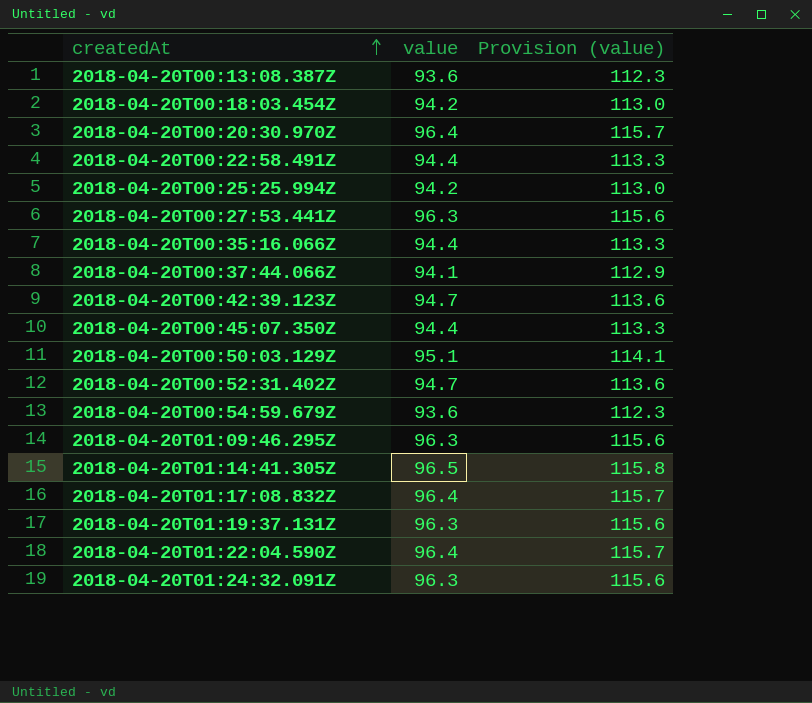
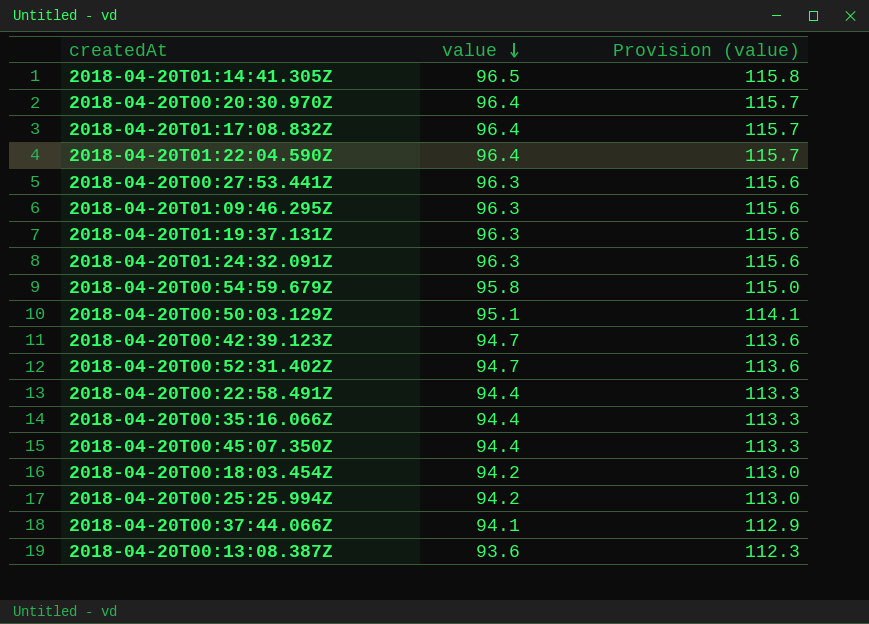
row order: createdAt ascending -> value descending
2018-04-20T00:54:59.679Z | value: 93.6 -> 95.8
2018-04-20T00:54:59.679Z | Provision (value): 112.3 -> 115.0

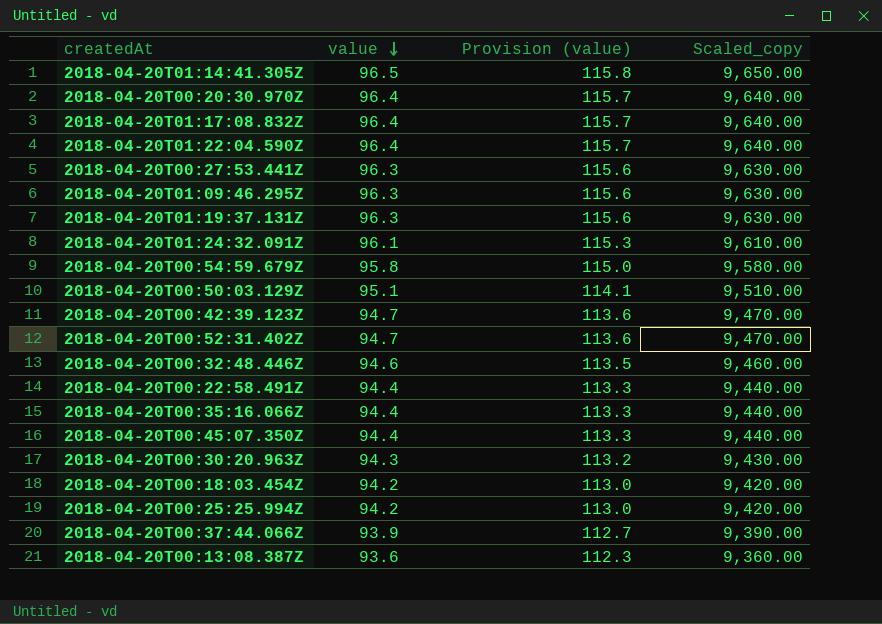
column Scaled_copy | formula: none -> [value] * 100
2018-04-20T01:24:32.091Z | value: 96.3 -> 96.1
2018-04-20T01:24:32.091Z | Provision (value): 115.6 -> 115.3
row 2018-04-20T00:32:48.446Z: none -> 94.6 | 113.5 | 9,460.00
row 2018-04-20T00:30:20.963Z: none -> 94.3 | 113.2 | 9,430.00
2018-04-20T00:37:44.066Z | value: 94.1 -> 93.9
2018-04-20T00:37:44.066Z | Provision (value): 112.9 -> 112.7

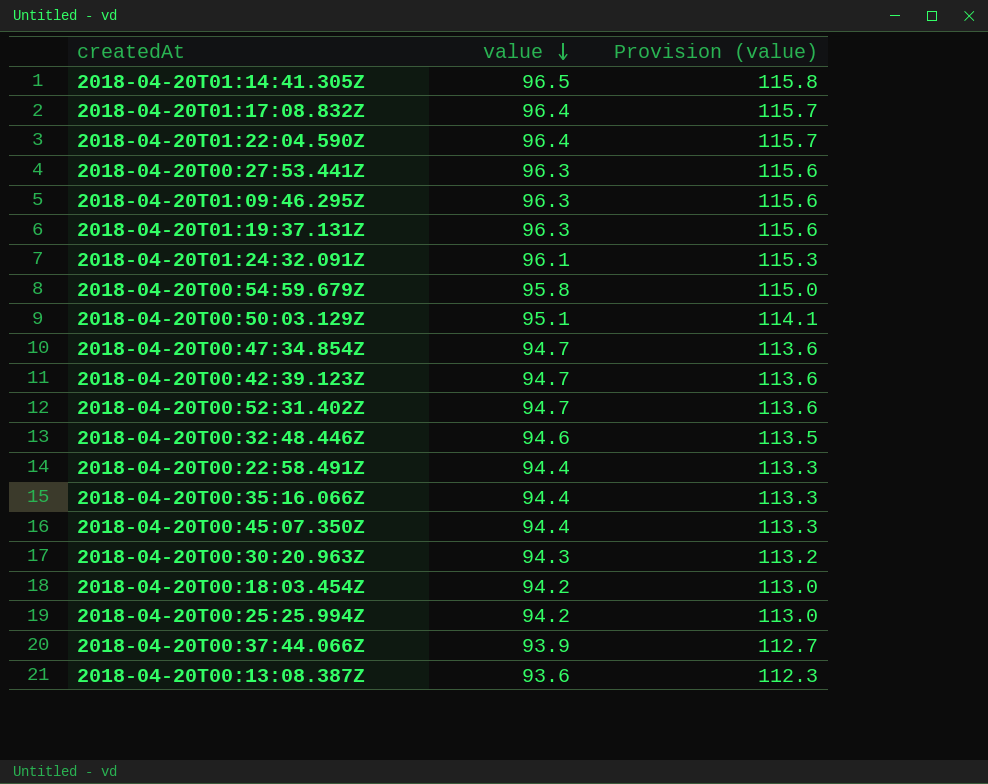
column Scaled_copy | formula: [value] * 100 -> none
row 2018-04-20T00:20:30.970Z: 96.4 | 115.7 | 9,640.00 -> none
row 2018-04-20T00:47:34.854Z: none -> 94.7 | 113.6

